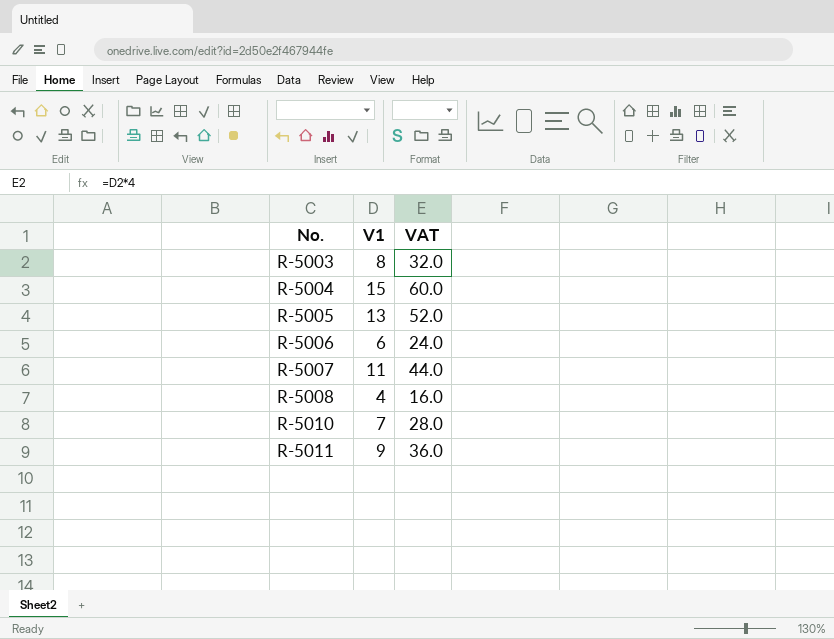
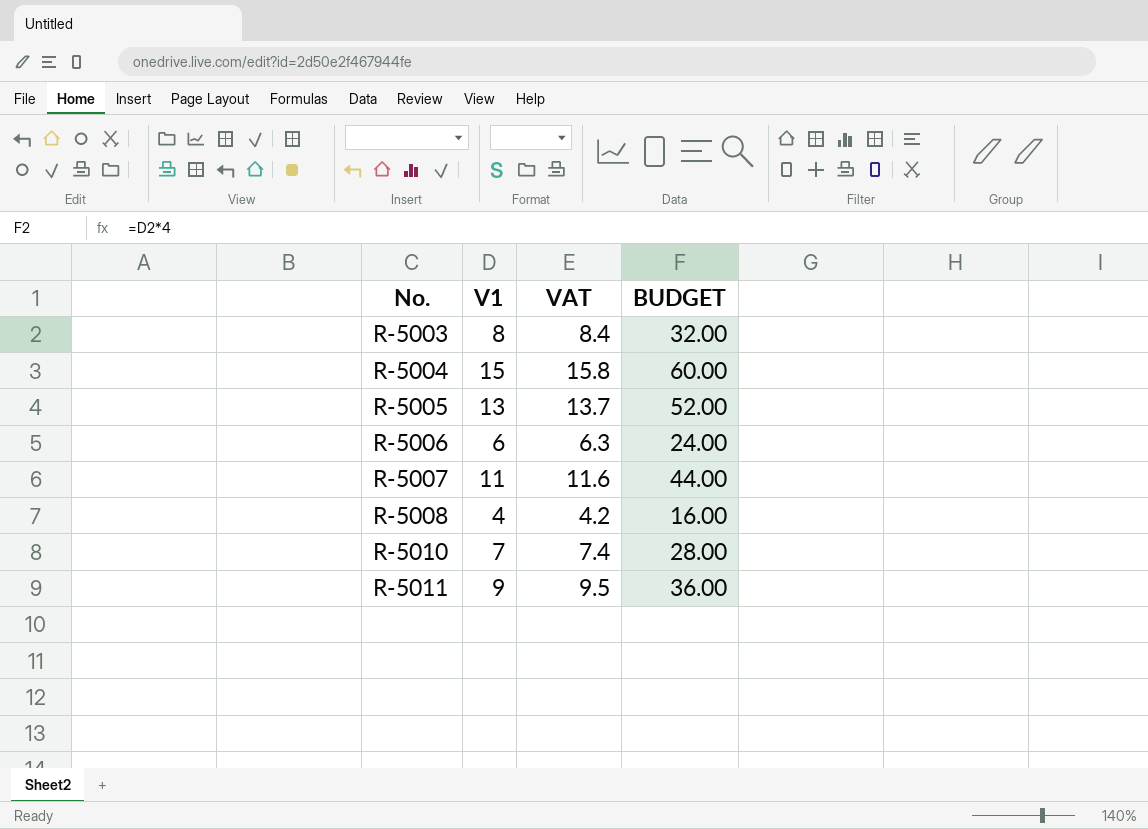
column VAT | formula: [V1] * 4 -> [V1] * 1.05
column BUDGET | formula: none -> [V1] * 4

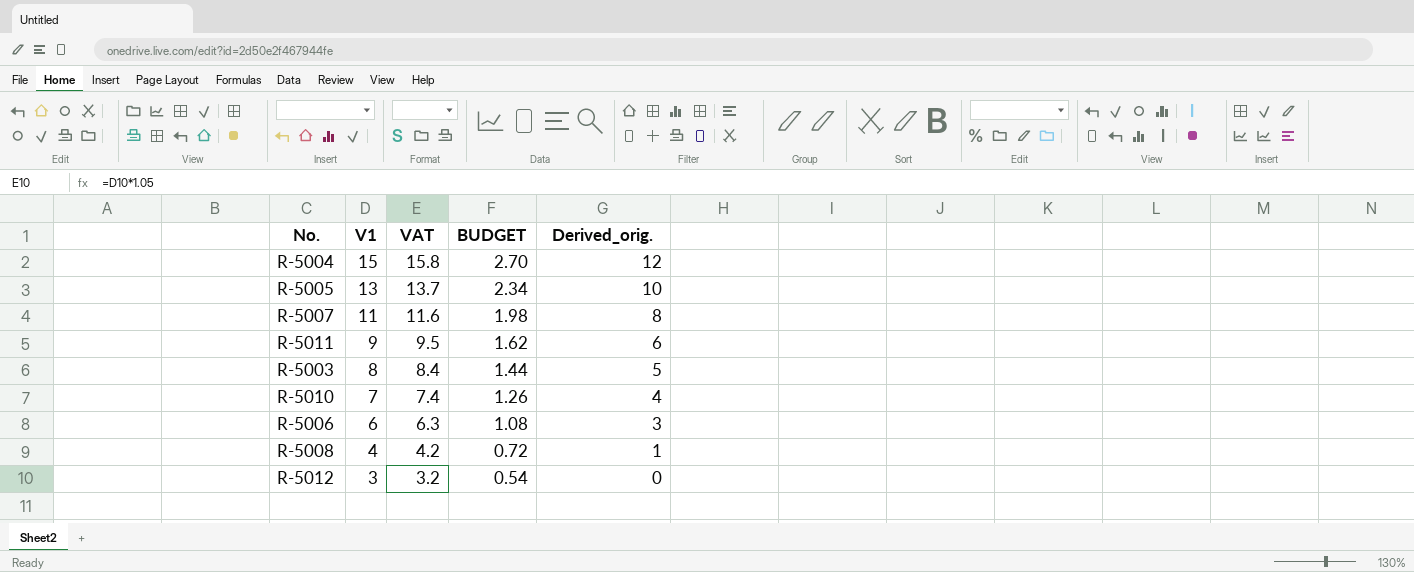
row order: No. ascending -> V1 descending
column BUDGET | formula: [V1] * 4 -> [V1] * 0.18
column Derived_orig. | formula: none -> [V1] - 3
row R-5012: none -> 3 | 3.2 | 0.54 | 0

